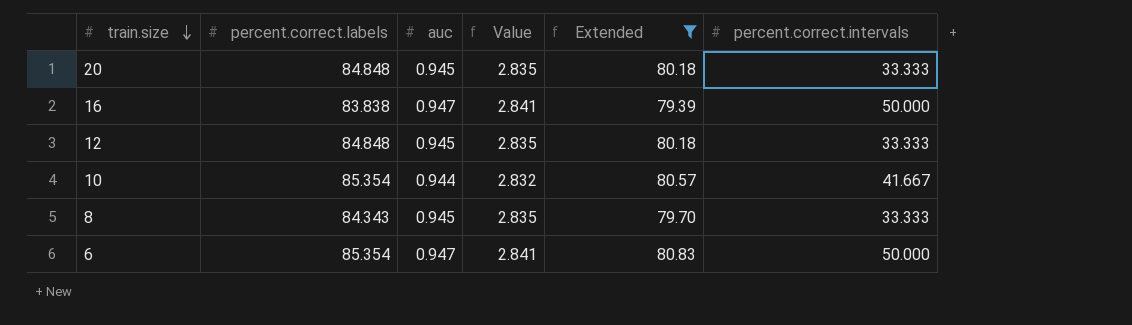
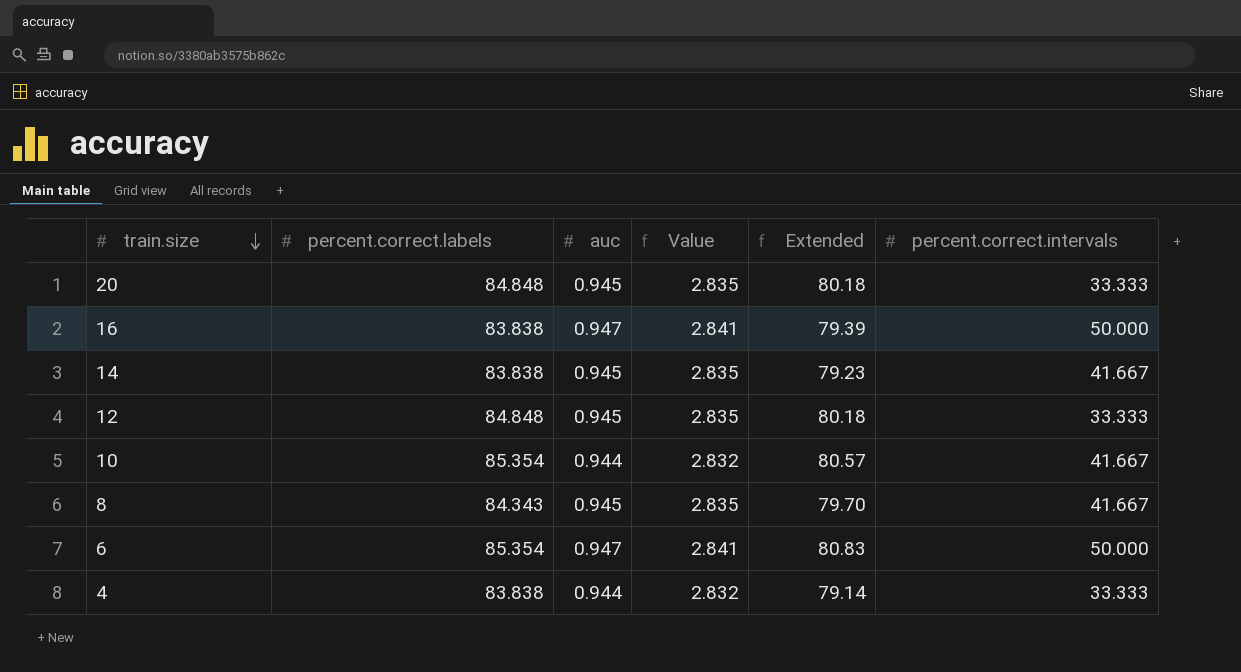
filter: Extended >= 79.39 -> none
8 | percent.correct.intervals: 33.333 -> 41.667

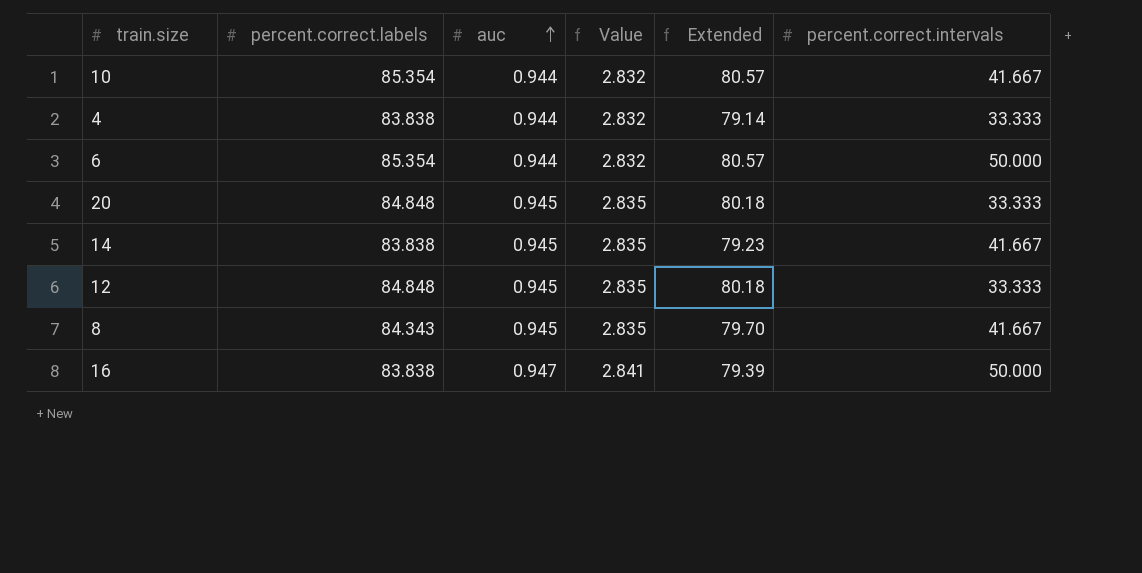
row order: train.size descending -> auc ascending
6 | auc: 0.947 -> 0.944
6 | Value: 2.841 -> 2.832
6 | Extended: 80.83 -> 80.57

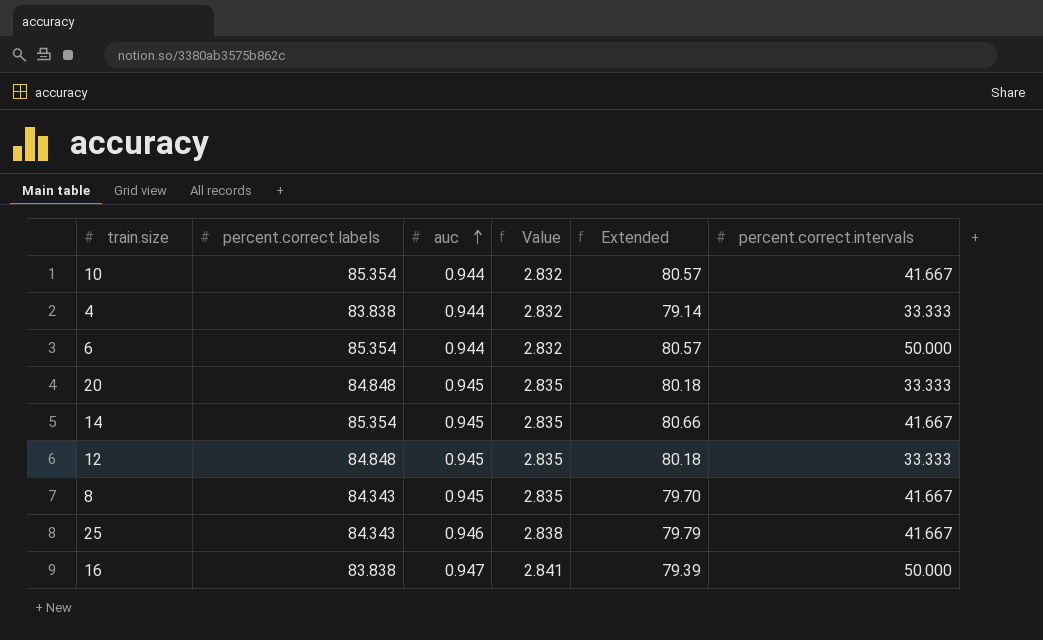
14 | percent.correct.labels: 83.838 -> 85.354
14 | Extended: 79.23 -> 80.66
row 25: none -> 84.343 | 0.946 | 2.838 | 79.79 | 41.667

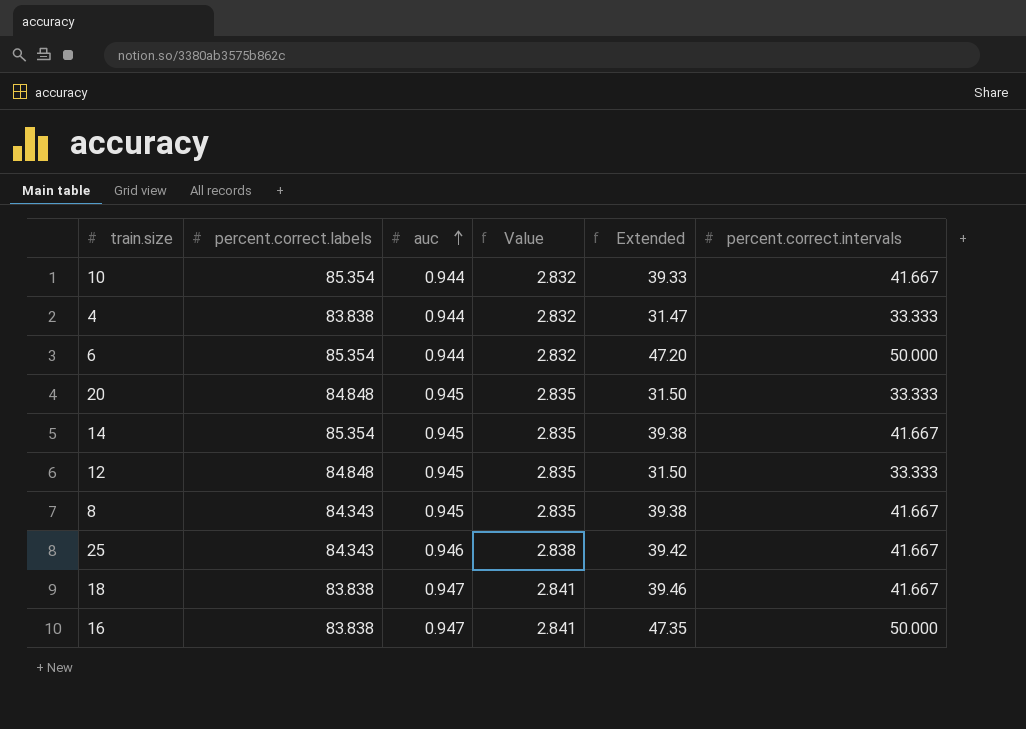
column Extended | formula: [percent.correct.labels] * [auc] -> [auc] * [percent.correct.intervals]
row 18: none -> 83.838 | 0.947 | 2.841 | 39.46 | 41.667

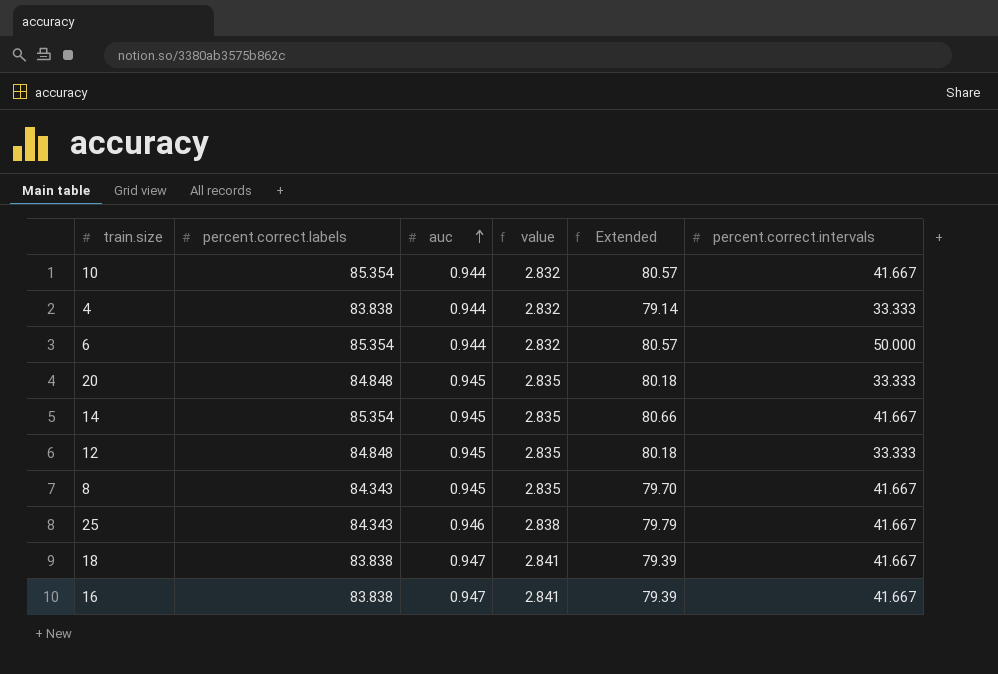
column name: Value -> value
column Extended | formula: [auc] * [percent.correct.intervals] -> [percent.correct.labels] * [auc]
16 | percent.correct.intervals: 50.000 -> 41.667

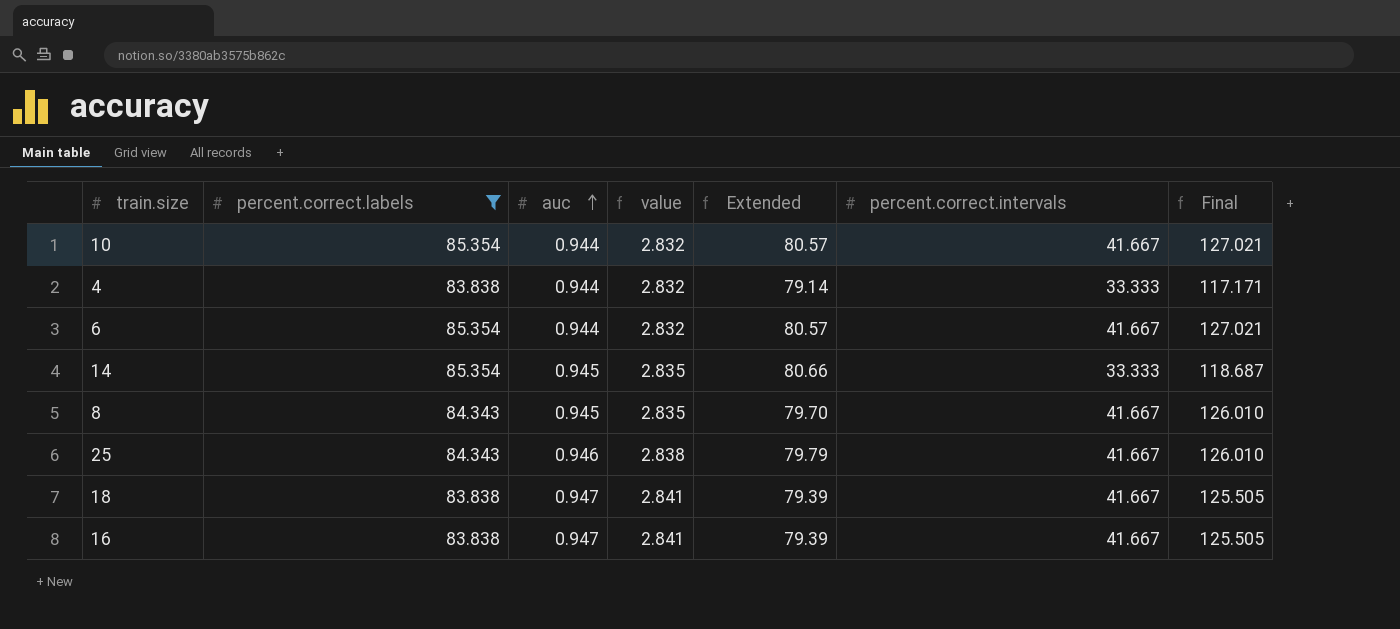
filter: none -> percent.correct.labels != 84.848
column Final | formula: none -> [percent.correct.labels] + [percent.correct.intervals]
6 | percent.correct.intervals: 50.000 -> 41.667
14 | percent.correct.intervals: 41.667 -> 33.333

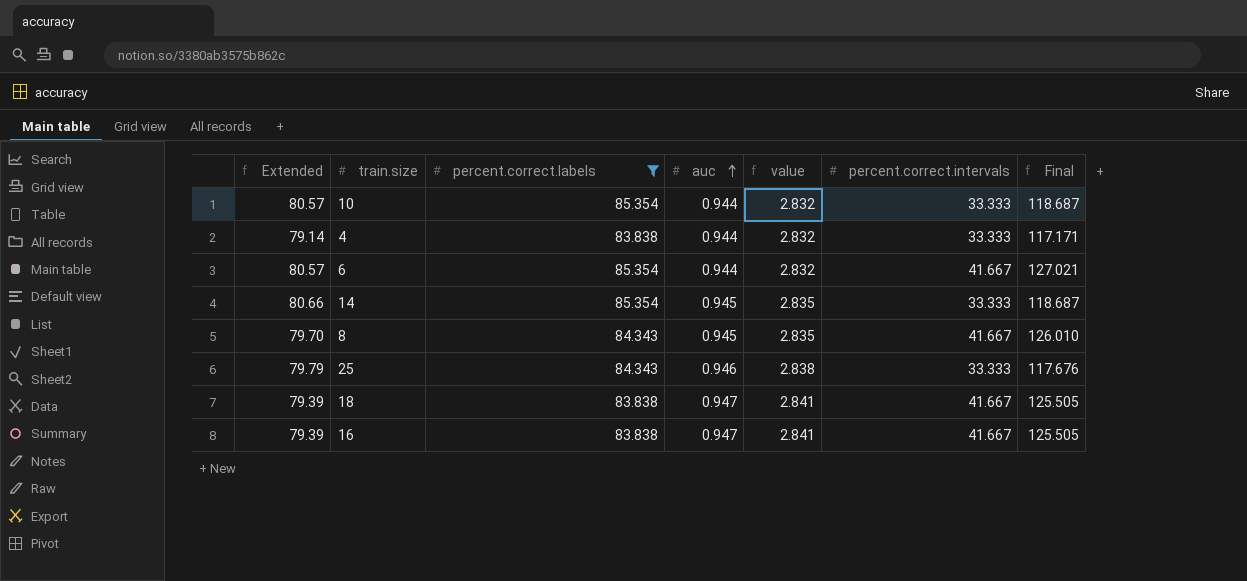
column Extended | position: 5 -> 1
10 | percent.correct.intervals: 41.667 -> 33.333
10 | Final: 127.021 -> 118.687
25 | percent.correct.intervals: 41.667 -> 33.333
25 | Final: 126.010 -> 117.676

